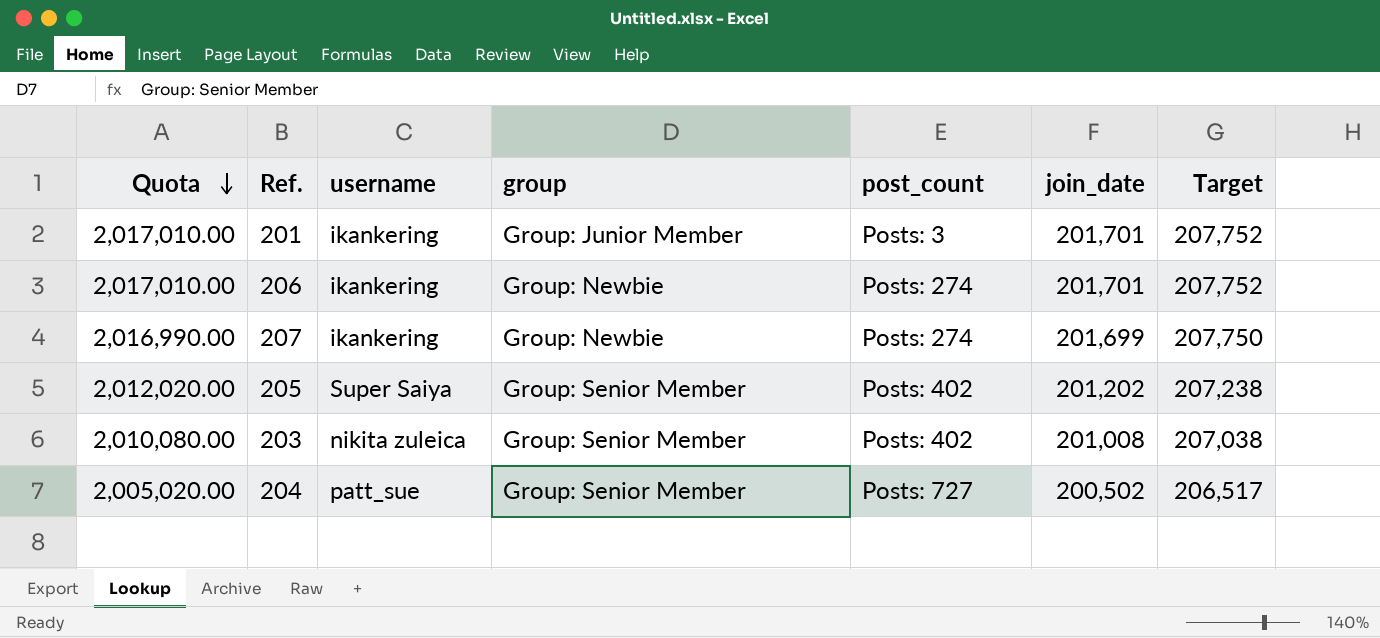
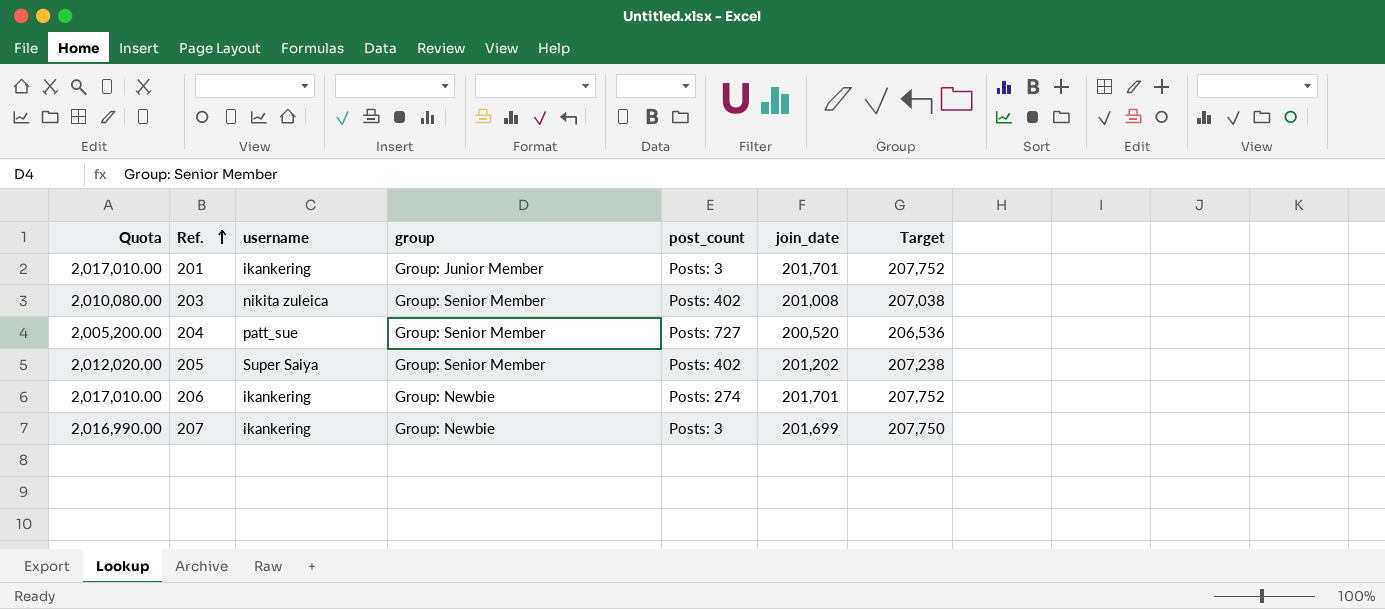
row order: Quota descending -> Ref. ascending
204 | Quota: 2,005,020.00 -> 2,005,200.00
204 | join_date: 200,502 -> 200,520
204 | Target: 206,517 -> 206,536
207 | post_count: Posts: 274 -> Posts: 3

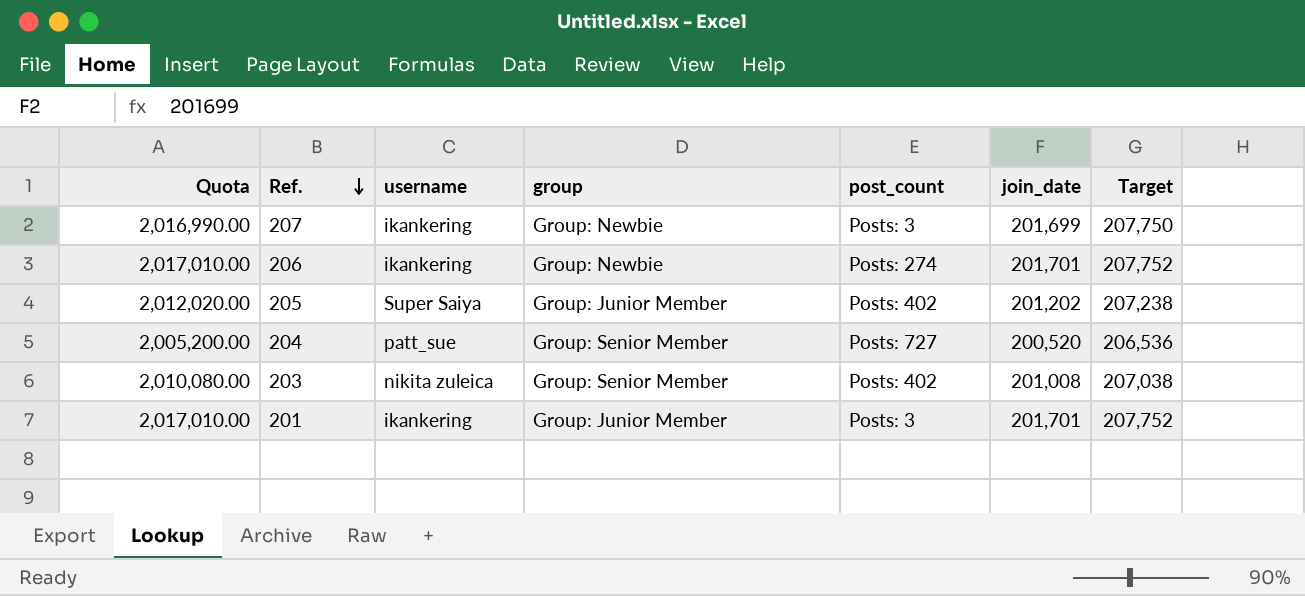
row order: Ref. ascending -> Ref. descending
205 | group: Group: Senior Member -> Group: Junior Member

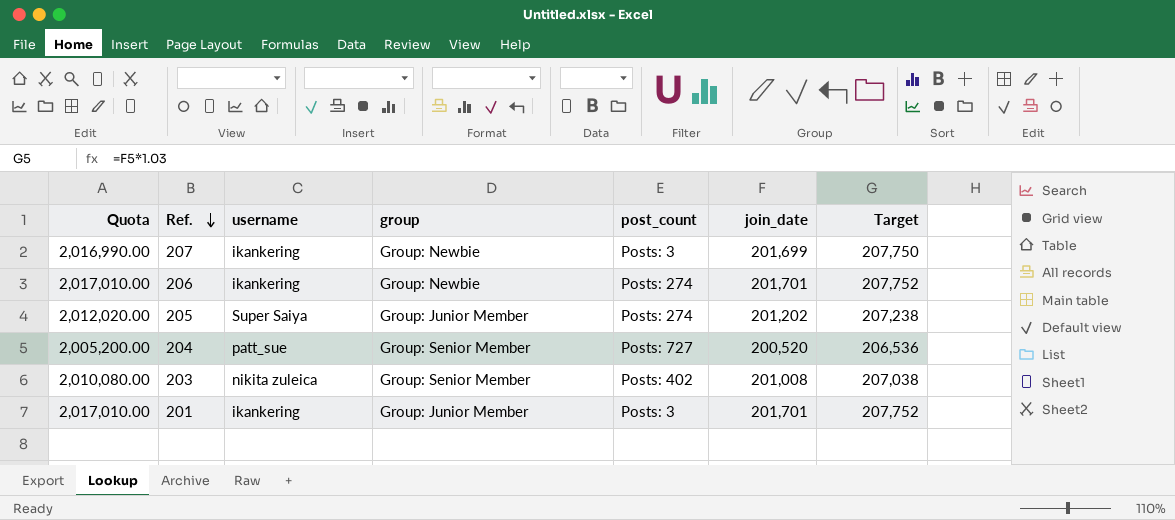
205 | post_count: Posts: 402 -> Posts: 274

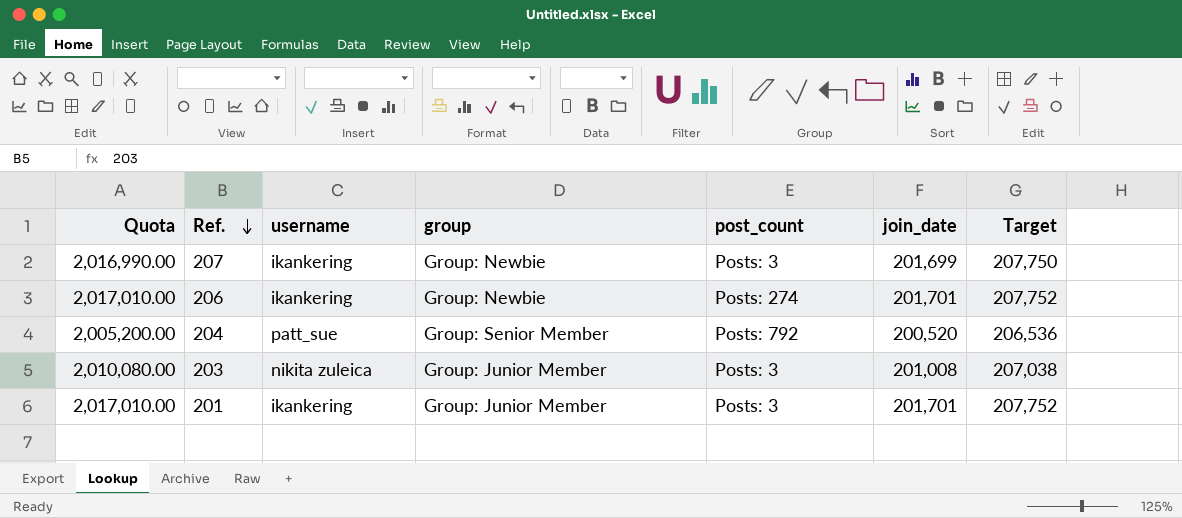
row 205: 2,012,020.00 | Super Saiya | Group: Junior Member | Posts: 274 | 201,202 | 207,238 -> none
204 | post_count: Posts: 727 -> Posts: 792
203 | group: Group: Senior Member -> Group: Junior Member
203 | post_count: Posts: 402 -> Posts: 3

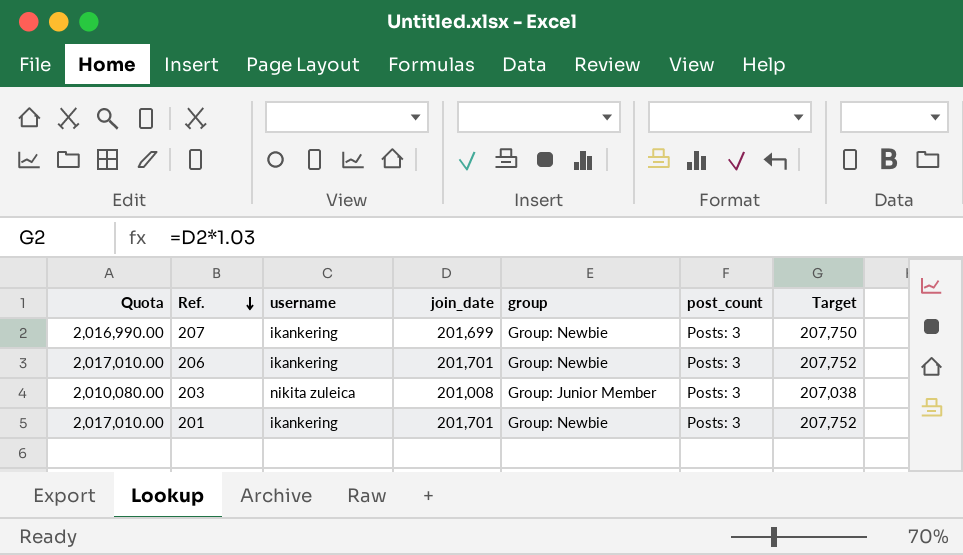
column join_date | position: 6 -> 4
row 204: 2,005,200.00 | patt_sue | Group: Senior Member | Posts: 792 | 200,520 | 206,536 -> none
206 | post_count: Posts: 274 -> Posts: 3
201 | group: Group: Junior Member -> Group: Newbie

